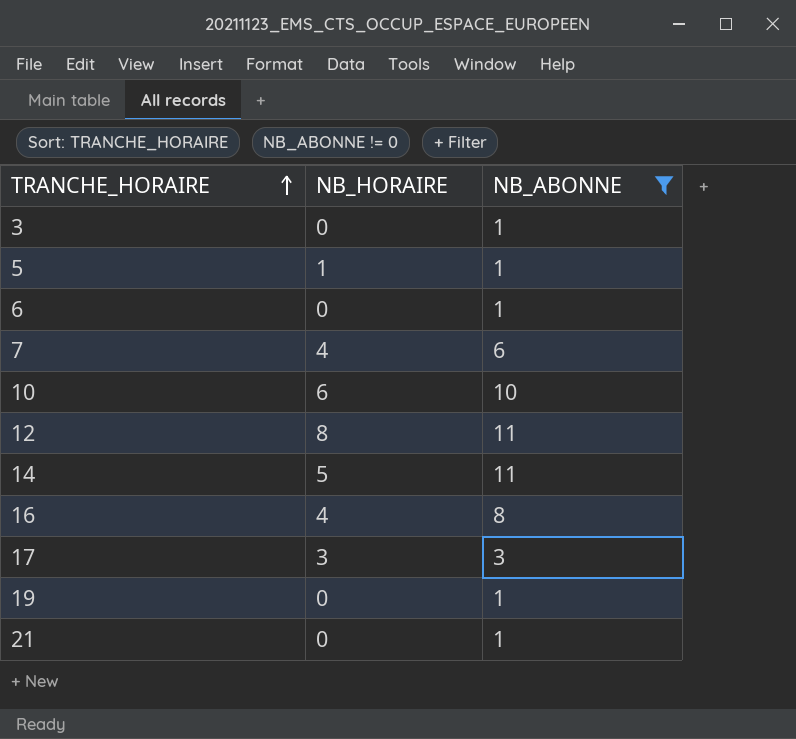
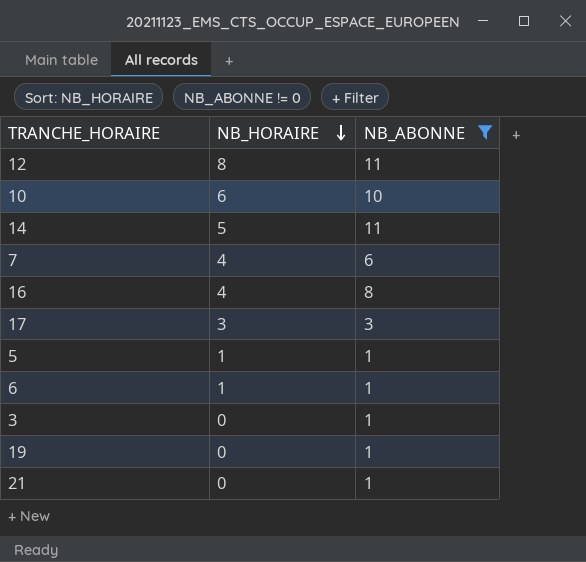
row order: TRANCHE_HORAIRE ascending -> NB_HORAIRE descending
6 | NB_HORAIRE: 0 -> 1

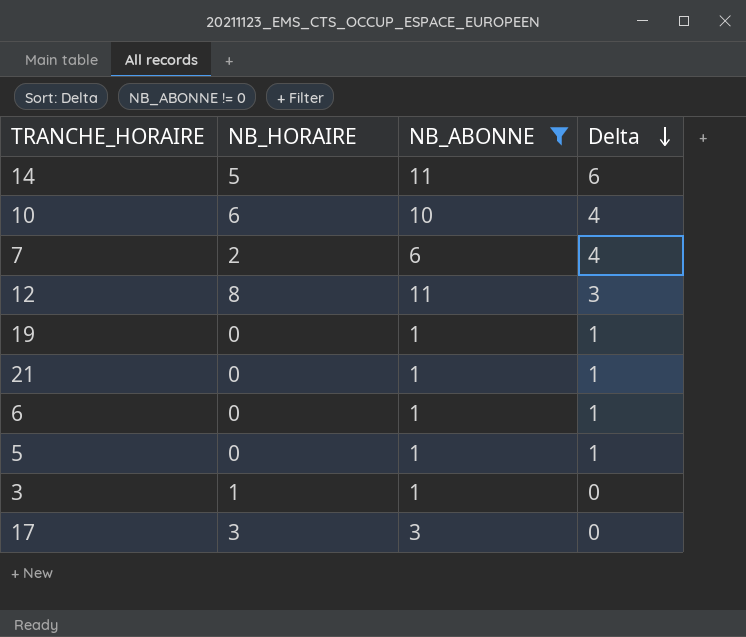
row order: NB_HORAIRE descending -> Delta descending
column Delta | formula: none -> [NB_ABONNE] - [NB_HORAIRE]
row 16: 4 | 8 -> none
7 | NB_HORAIRE: 4 -> 2
6 | NB_HORAIRE: 1 -> 0
5 | NB_HORAIRE: 1 -> 0
3 | NB_HORAIRE: 0 -> 1

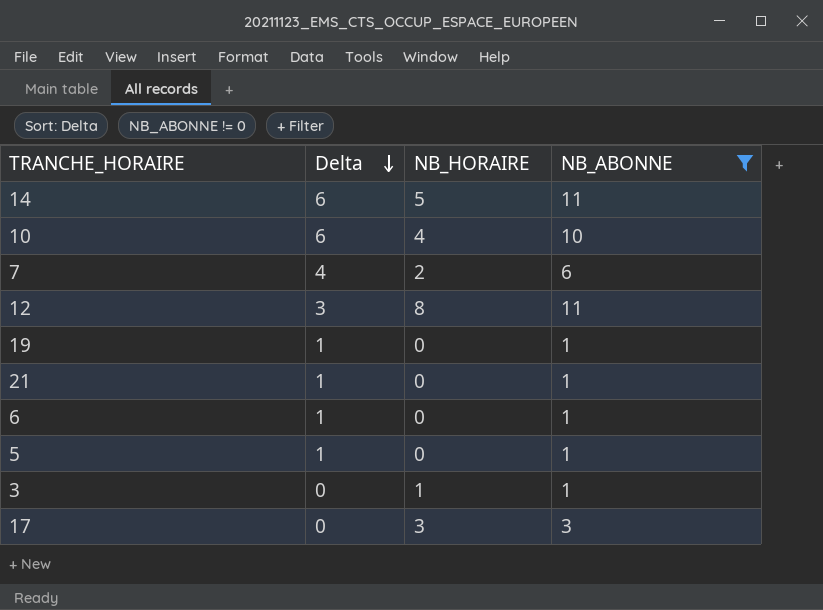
column Delta | position: 4 -> 2
10 | Delta: 4 -> 6
10 | NB_HORAIRE: 6 -> 4

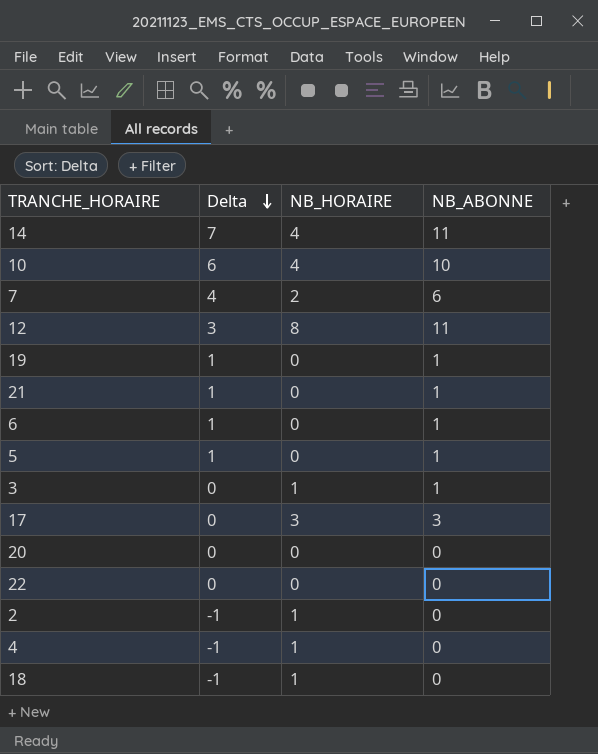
filter: NB_ABONNE != 0 -> none
14 | Delta: 6 -> 7
14 | NB_HORAIRE: 5 -> 4

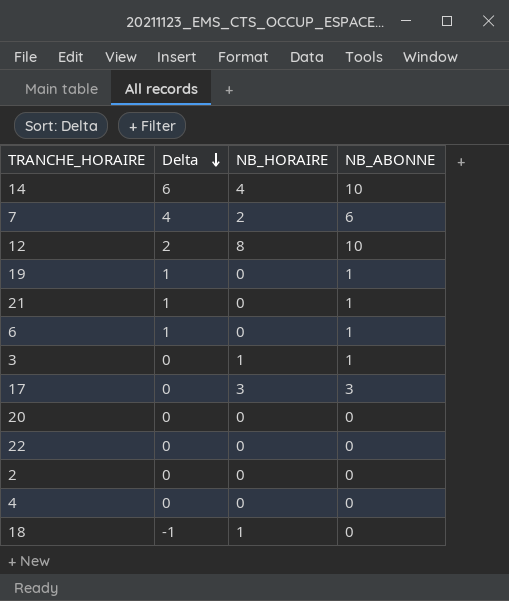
row 10: 6 | 4 | 10 -> none
row 5: 1 | 0 | 1 -> none
14 | Delta: 7 -> 6
14 | NB_ABONNE: 11 -> 10
12 | Delta: 3 -> 2
12 | NB_ABONNE: 11 -> 10
2 | Delta: -1 -> 0
2 | NB_HORAIRE: 1 -> 0
4 | Delta: -1 -> 0
4 | NB_HORAIRE: 1 -> 0

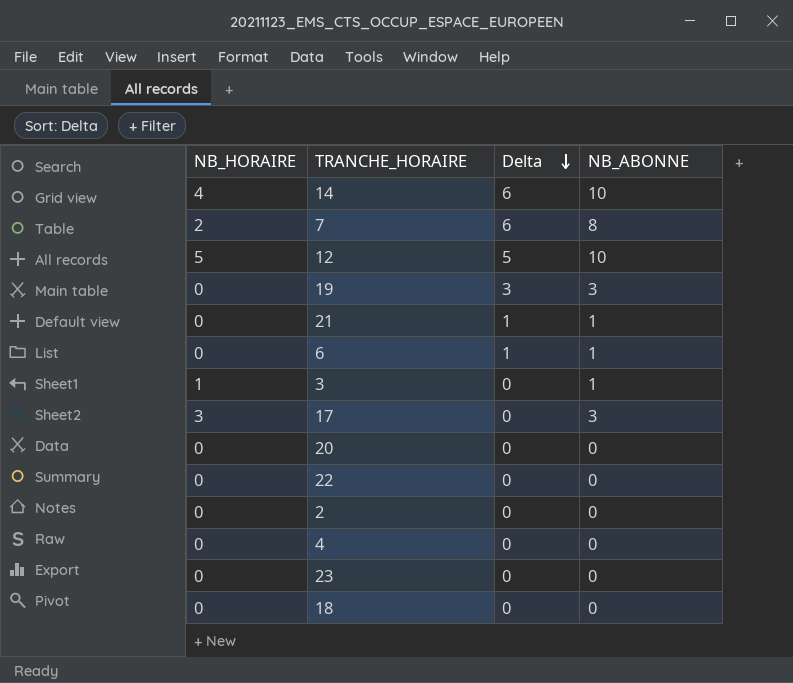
column NB_HORAIRE | position: 3 -> 1
7 | Delta: 4 -> 6
7 | NB_ABONNE: 6 -> 8
12 | NB_HORAIRE: 8 -> 5
12 | Delta: 2 -> 5
19 | Delta: 1 -> 3
19 | NB_ABONNE: 1 -> 3
row 23: none -> 0 | 0 | 0
18 | NB_HORAIRE: 1 -> 0
18 | Delta: -1 -> 0

